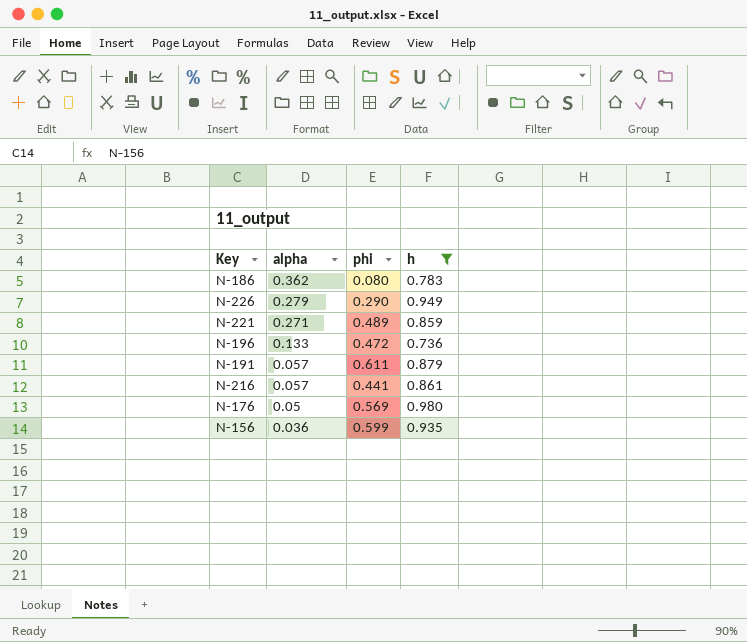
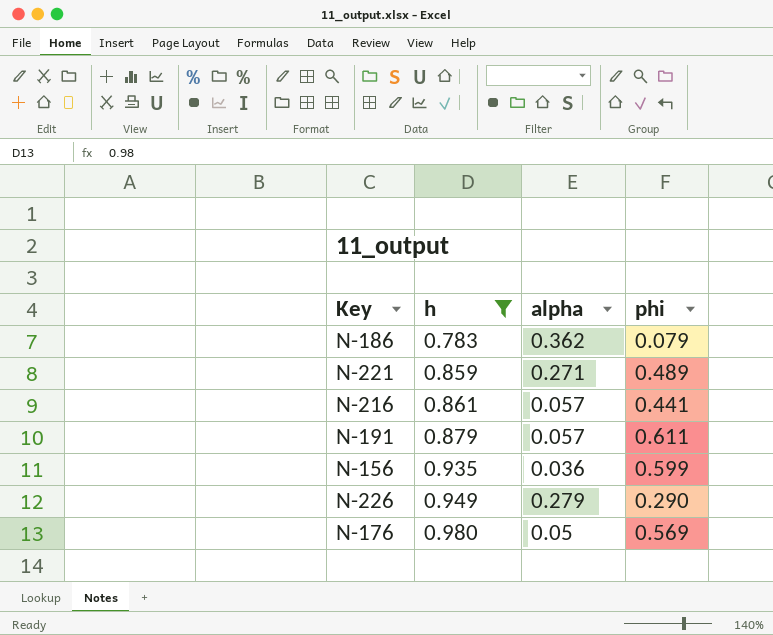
row order: alpha descending -> h ascending
column h | position: 4 -> 2
row N-196: 0.133 | 0.472 | 0.736 -> none
N-186 | phi: 0.080 -> 0.079

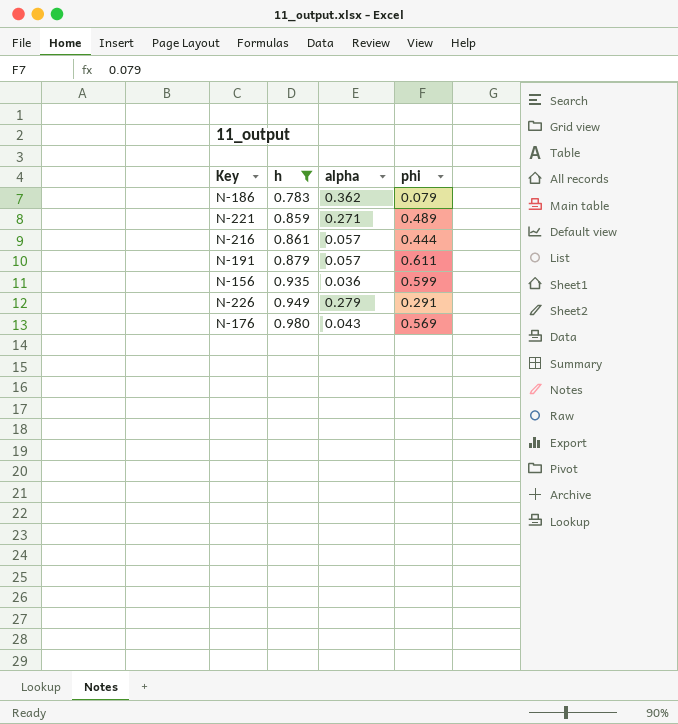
N-216 | phi: 0.441 -> 0.444
N-226 | phi: 0.290 -> 0.291
N-176 | alpha: 0.05 -> 0.043

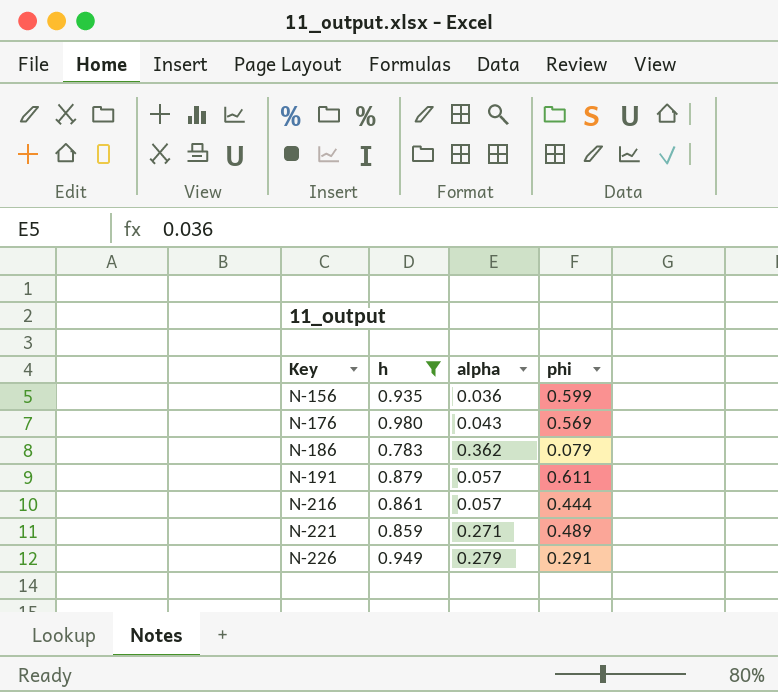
row order: h ascending -> Key ascending

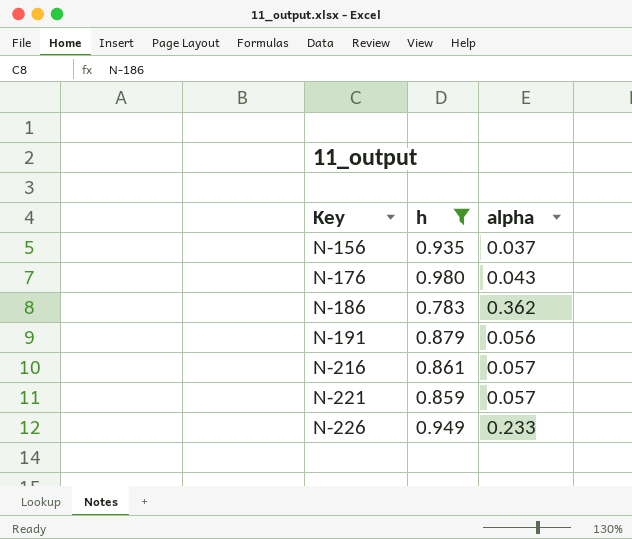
column phi | position: 4 -> none
N-156 | alpha: 0.036 -> 0.037
N-191 | alpha: 0.057 -> 0.056
N-221 | alpha: 0.271 -> 0.057
N-226 | alpha: 0.279 -> 0.233

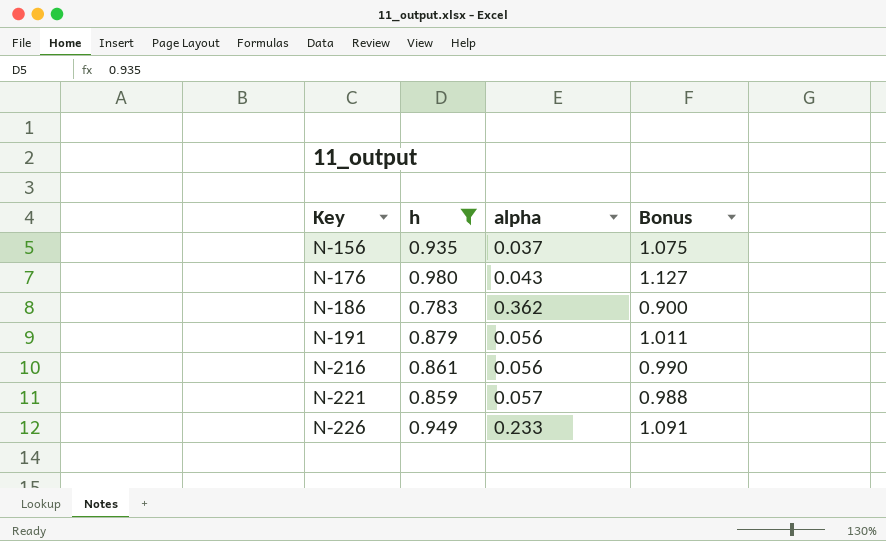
column Bonus | formula: none -> [h] * 1.15
N-216 | alpha: 0.057 -> 0.056

